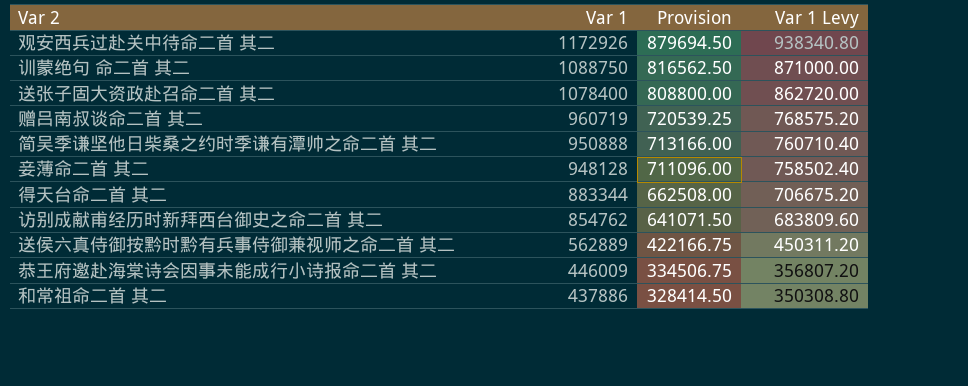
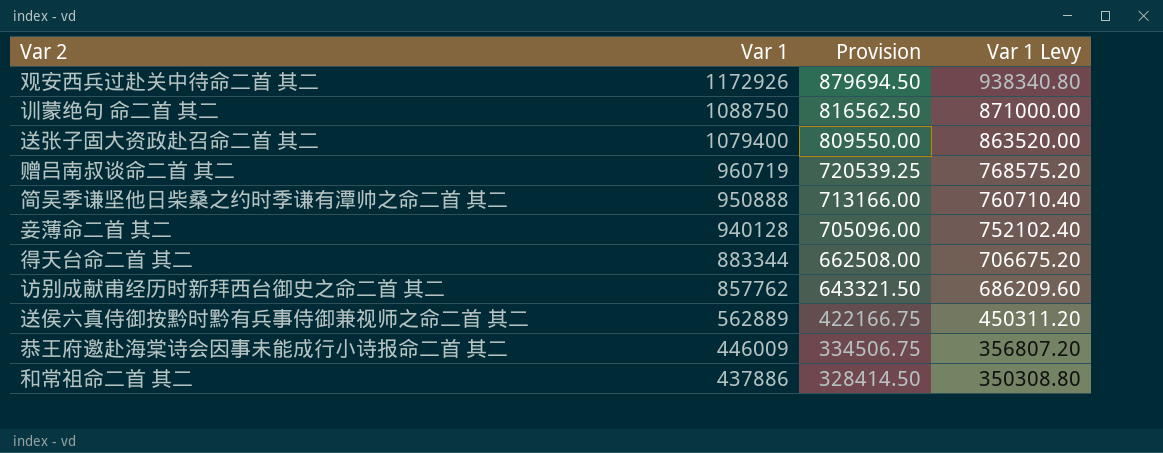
送张子固大资政赴召命二首 其二 | Var 1: 1078400 -> 1079400
送张子固大资政赴召命二首 其二 | Provision: 808800.00 -> 809550.00
送张子固大资政赴召命二首 其二 | Var 1 Levy: 862720.00 -> 863520.00
妾薄命二首 其二 | Var 1: 948128 -> 940128
妾薄命二首 其二 | Provision: 711096.00 -> 705096.00
妾薄命二首 其二 | Var 1 Levy: 758502.40 -> 752102.40
访别成献甫经历时新拜西台御史之命二首 其二 | Var 1: 854762 -> 857762
访别成献甫经历时新拜西台御史之命二首 其二 | Provision: 641071.50 -> 643321.50
访别成献甫经历时新拜西台御史之命二首 其二 | Var 1 Levy: 683809.60 -> 686209.60

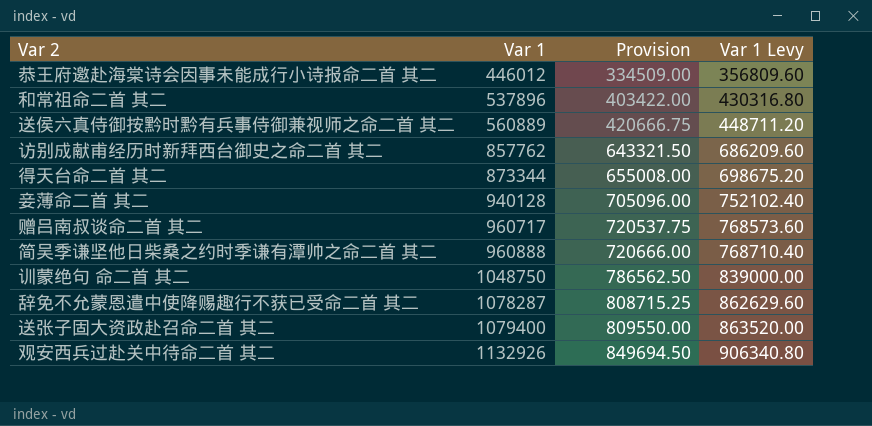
row order: Var 1 descending -> Var 1 ascending
恭王府邀赴海棠诗会因事未能成行小诗报命二首 其二 | Var 1: 446009 -> 446012
恭王府邀赴海棠诗会因事未能成行小诗报命二首 其二 | Provision: 334506.75 -> 334509.00
恭王府邀赴海棠诗会因事未能成行小诗报命二首 其二 | Var 1 Levy: 356807.20 -> 356809.60
和常祖命二首 其二 | Var 1: 437886 -> 537896
和常祖命二首 其二 | Provision: 328414.50 -> 403422.00
和常祖命二首 其二 | Var 1 Levy: 350308.80 -> 430316.80
送侯六真侍御按黔时黔有兵事侍御兼视师之命二首 其二 | Var 1: 562889 -> 560889
送侯六真侍御按黔时黔有兵事侍御兼视师之命二首 其二 | Provision: 422166.75 -> 420666.75
送侯六真侍御按黔时黔有兵事侍御兼视师之命二首 其二 | Var 1 Levy: 450311.20 -> 448711.20
得天台命二首 其二 | Var 1: 883344 -> 873344
得天台命二首 其二 | Provision: 662508.00 -> 655008.00
得天台命二首 其二 | Var 1 Levy: 706675.20 -> 698675.20
赠吕南叔谈命二首 其二 | Var 1: 960719 -> 960717
赠吕南叔谈命二首 其二 | Provision: 720539.25 -> 720537.75
赠吕南叔谈命二首 其二 | Var 1 Levy: 768575.20 -> 768573.60
简吴季谦坚他日柴桑之约时季谦有潭帅之命二首 其二 | Var 1: 950888 -> 960888
简吴季谦坚他日柴桑之约时季谦有潭帅之命二首 其二 | Provision: 713166.00 -> 720666.00
简吴季谦坚他日柴桑之约时季谦有潭帅之命二首 其二 | Var 1 Levy: 760710.40 -> 768710.40
训蒙绝句 命二首 其二 | Var 1: 1088750 -> 1048750
训蒙绝句 命二首 其二 | Provision: 816562.50 -> 786562.50
训蒙绝句 命二首 其二 | Var 1 Levy: 871000.00 -> 839000.00
row 辞免不允蒙恩遣中使降赐趣行不获已受命二首 其二: none -> 1078287 | 808715.25 | 862629.60
观安西兵过赴关中待命二首 其二 | Var 1: 1172926 -> 1132926
观安西兵过赴关中待命二首 其二 | Provision: 879694.50 -> 849694.50
观安西兵过赴关中待命二首 其二 | Var 1 Levy: 938340.80 -> 906340.80

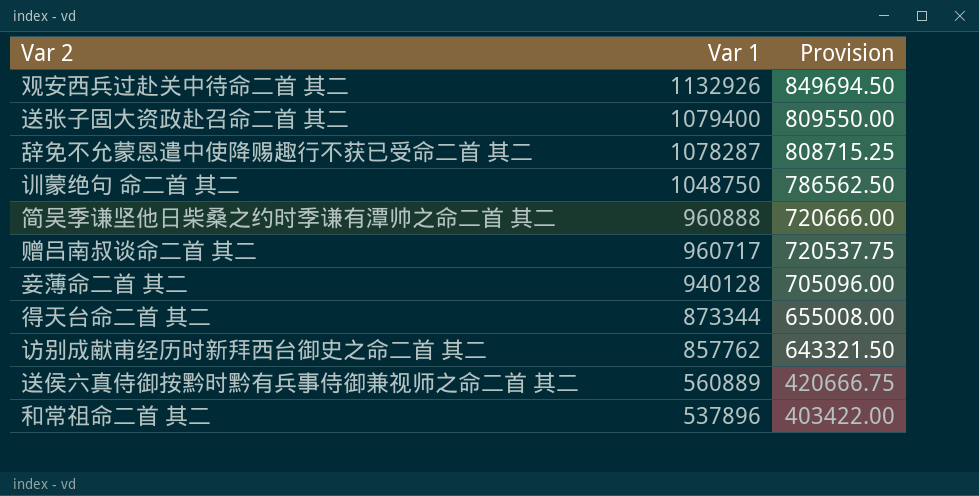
row order: Var 1 ascending -> Var 1 descending
column Var 1 Levy | formula: [Var 1] * 0.8 -> none
row 恭王府邀赴海棠诗会因事未能成行小诗报命二首 其二: 446012 | 334509.00 | 356809.60 -> none

